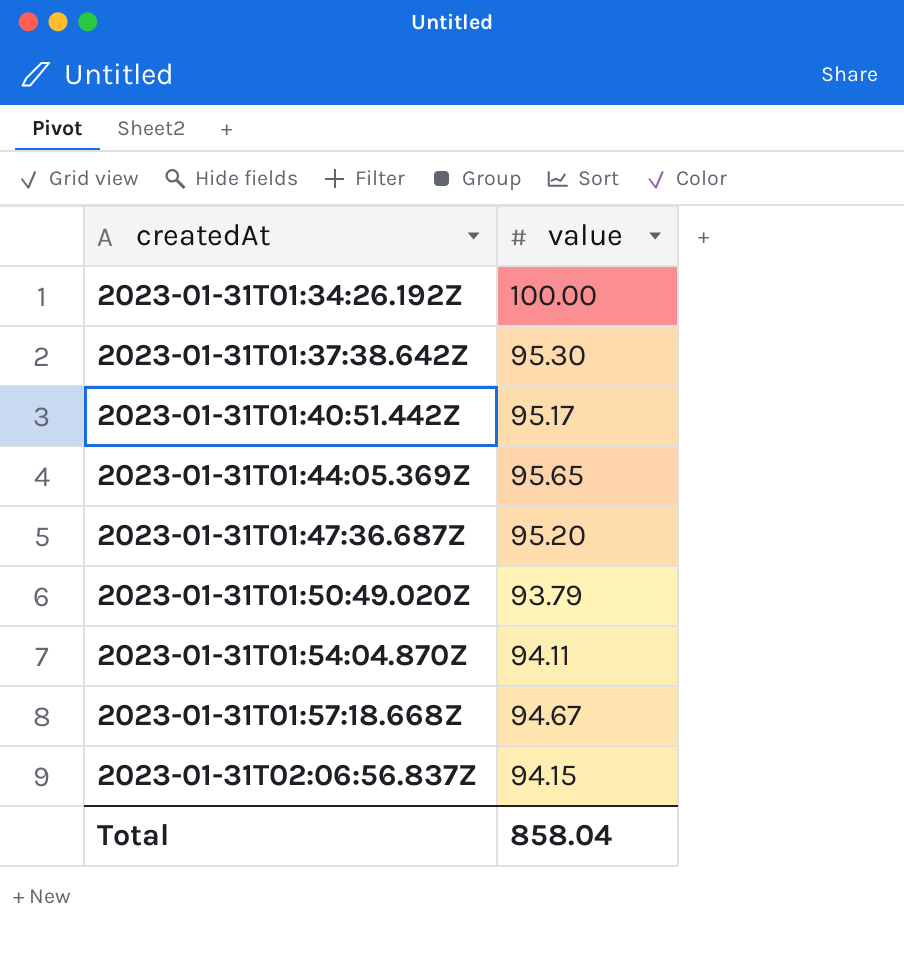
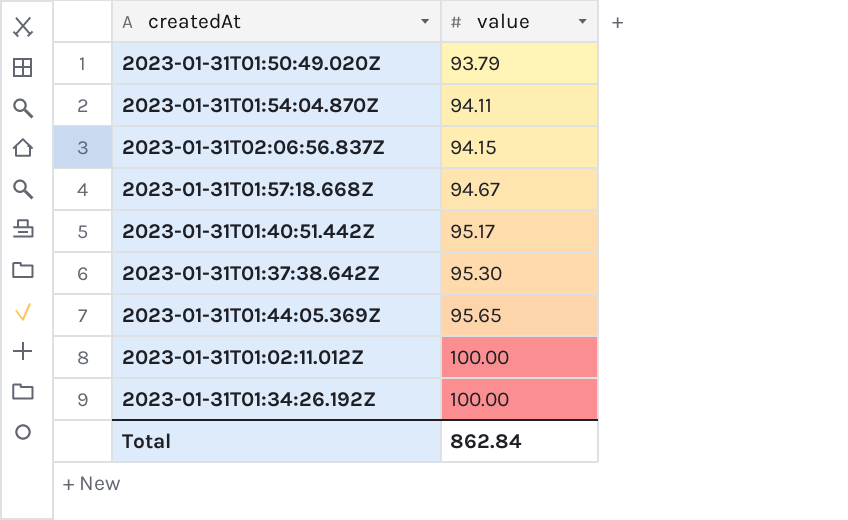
row order: createdAt ascending -> value ascending
row 2023-01-31T01:47:36.687Z: 95.20 -> none
row 2023-01-31T01:02:11.012Z: none -> 100.00
Total | value: 858.04 -> 862.84

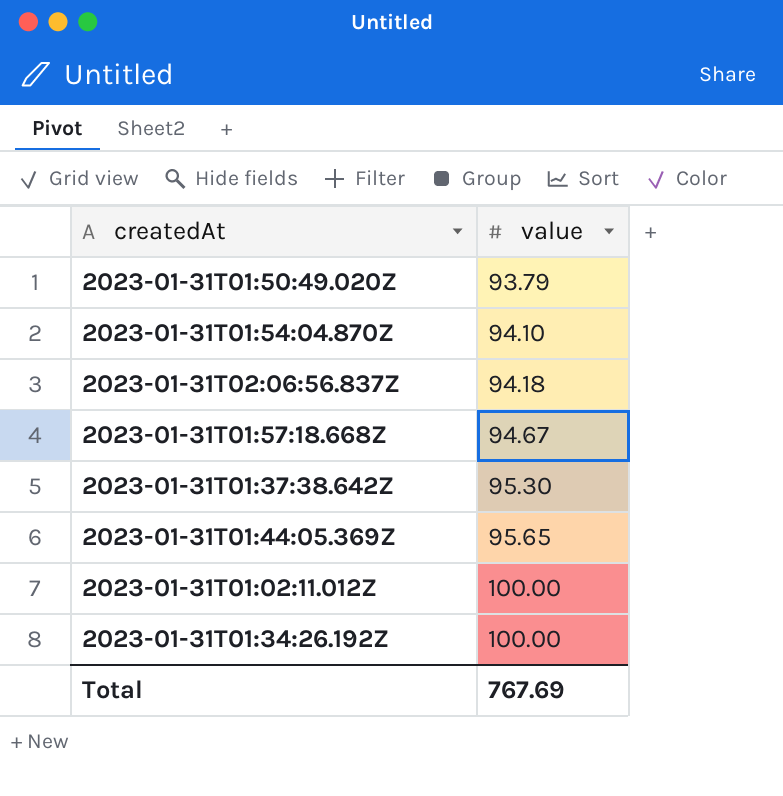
row 2023-01-31T01:40:51.442Z: 95.17 -> none
2023-01-31T01:54:04.870Z | value: 94.11 -> 94.10
2023-01-31T02:06:56.837Z | value: 94.15 -> 94.18
Total | value: 862.84 -> 767.69

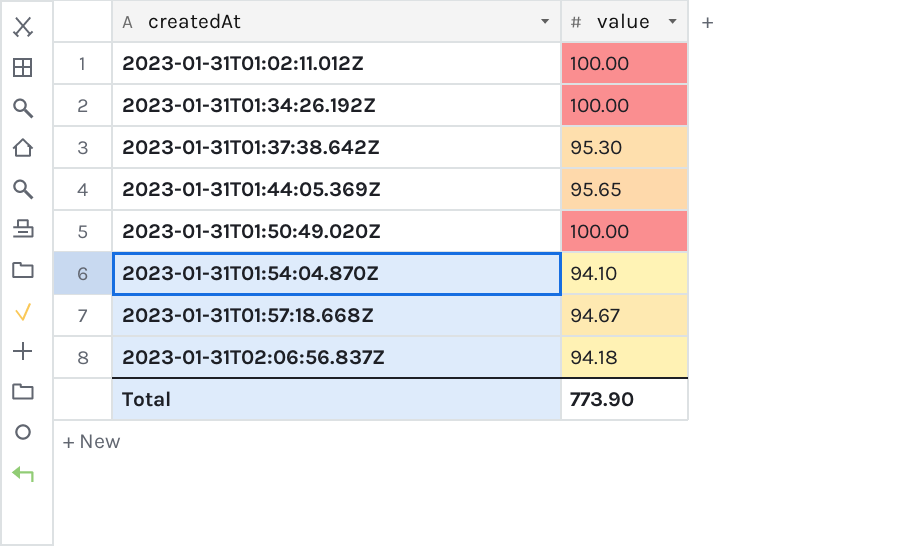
row order: value ascending -> createdAt ascending
2023-01-31T01:50:49.020Z | value: 93.79 -> 100.00
Total | value: 767.69 -> 773.90

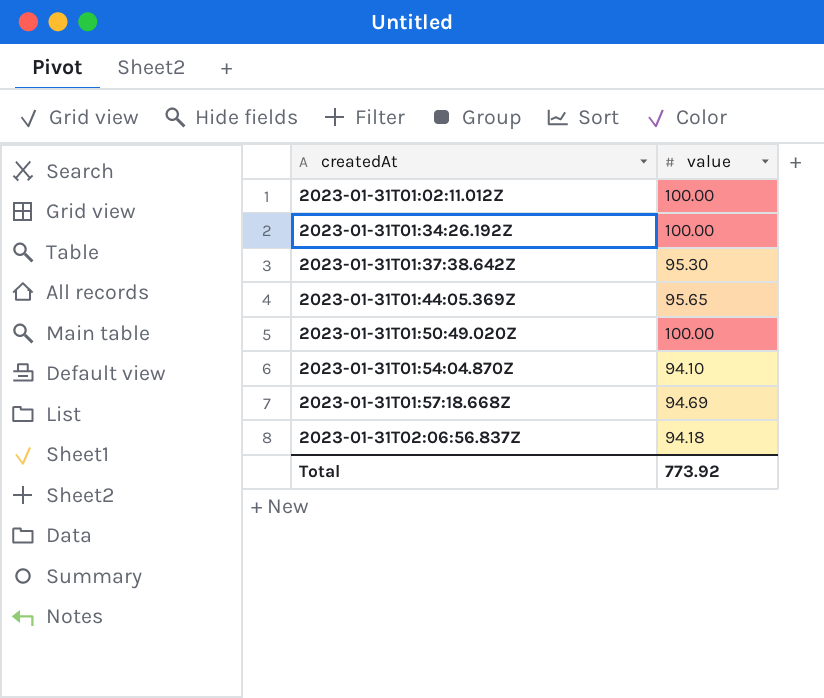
2023-01-31T01:57:18.668Z | value: 94.67 -> 94.69
Total | value: 773.90 -> 773.92

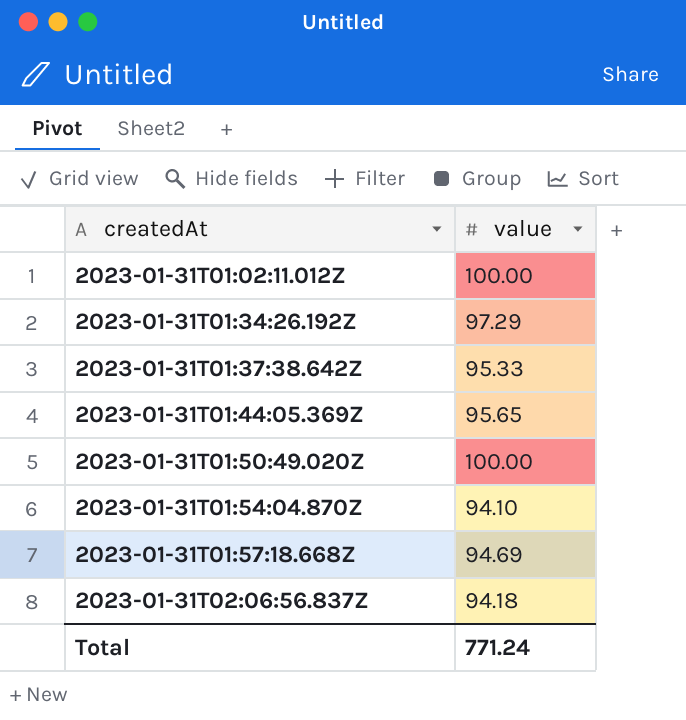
2023-01-31T01:34:26.192Z | value: 100.00 -> 97.29
2023-01-31T01:37:38.642Z | value: 95.30 -> 95.33
Total | value: 773.92 -> 771.24

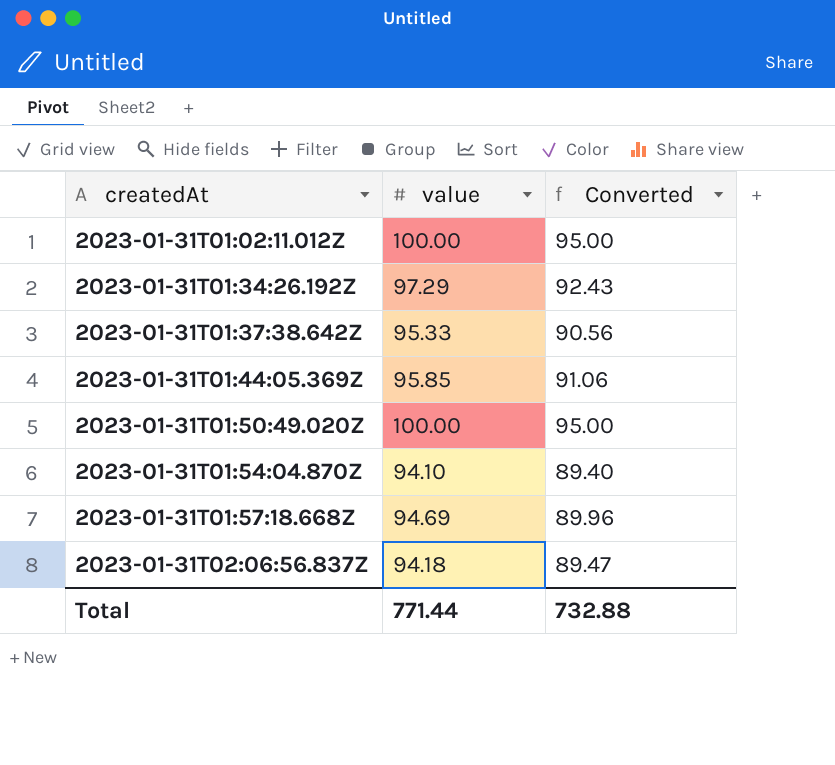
column Converted | formula: none -> [value] * 0.95
2023-01-31T01:44:05.369Z | value: 95.65 -> 95.85
Total | value: 771.24 -> 771.44

